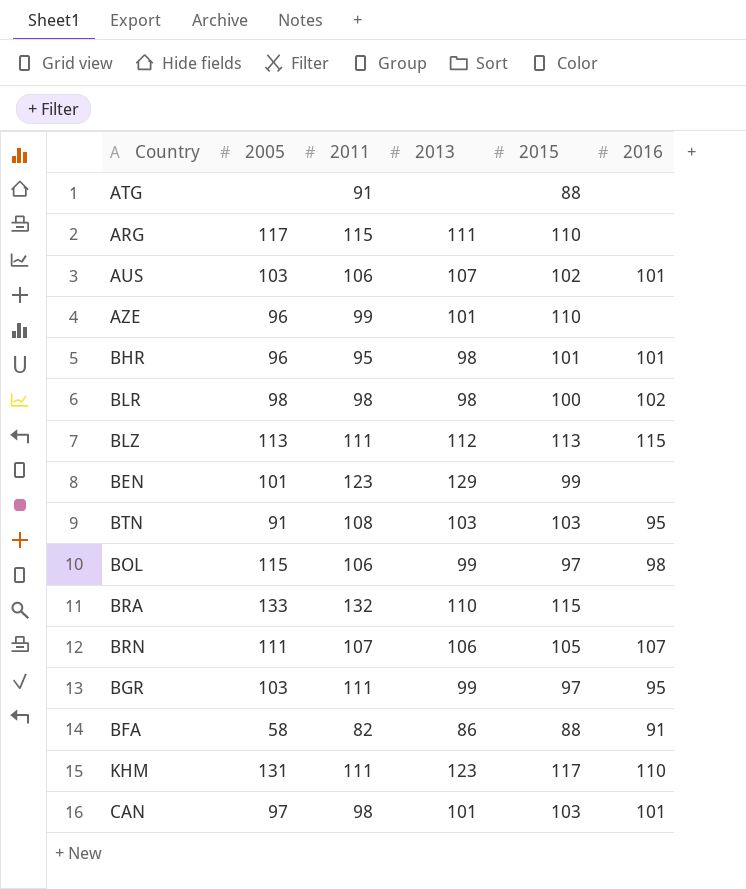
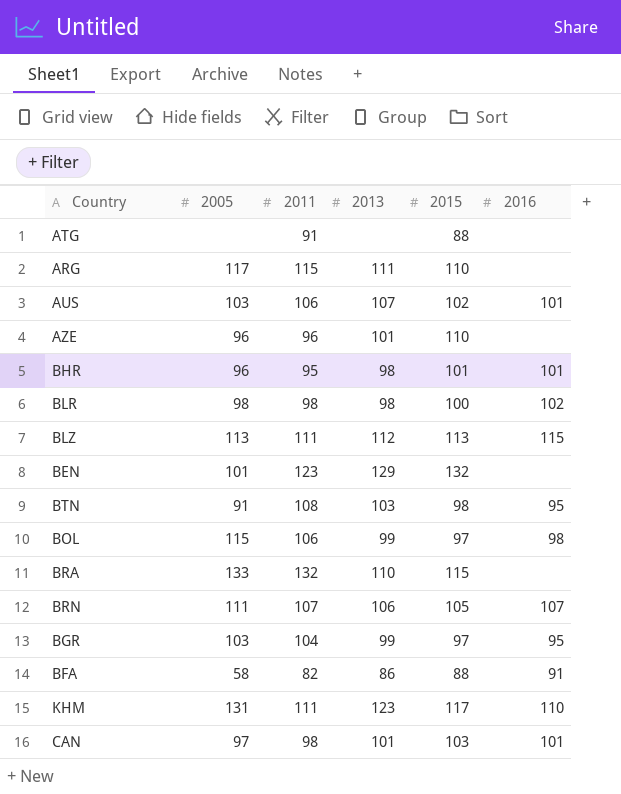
AZE | 2011: 99 -> 96
BEN | 2015: 99 -> 132
BTN | 2015: 103 -> 98
BGR | 2011: 111 -> 104

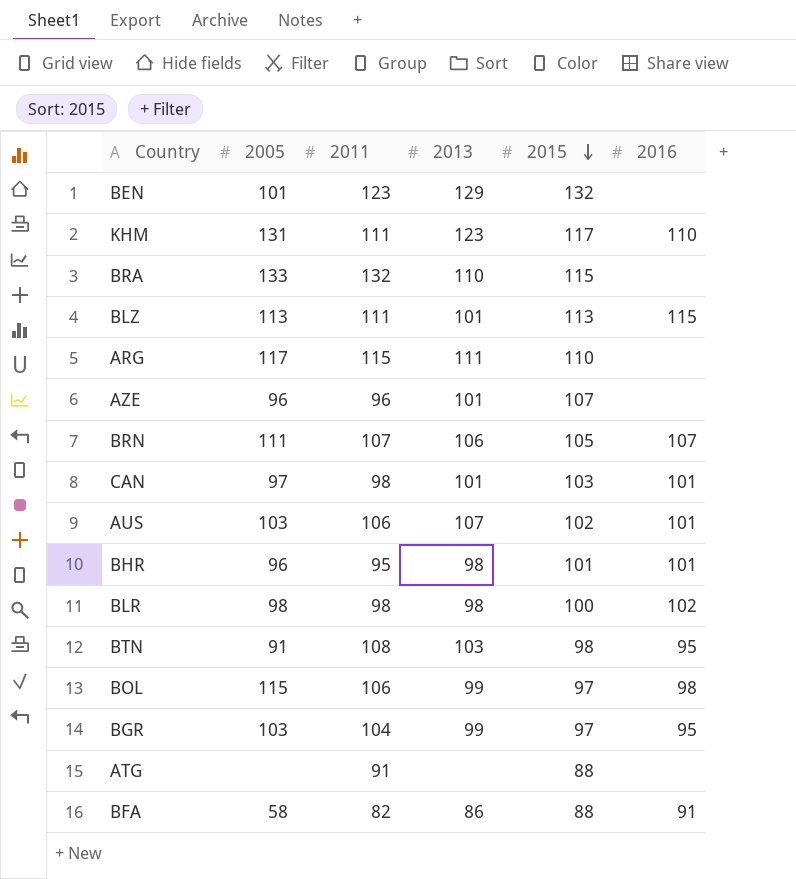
row order: none -> 2015 descending
BLZ | 2013: 112 -> 101
AZE | 2015: 110 -> 107

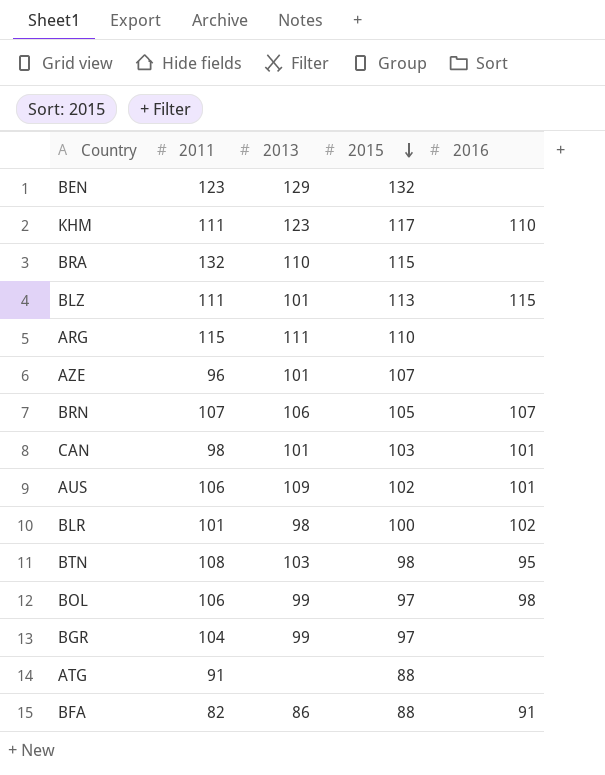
column 2005 | position: 2 -> none
row BHR: 96 | 95 | 98 | 101 | 101 -> none
AUS | 2013: 107 -> 109
BLR | 2011: 98 -> 101
BGR | 2016: 95 -> none

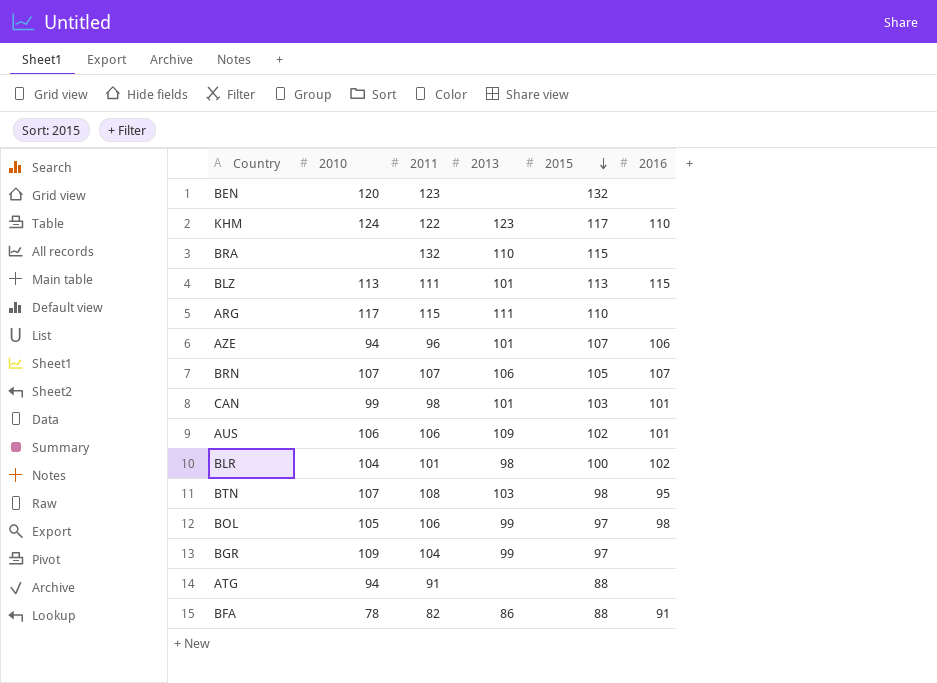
column 2010 | position: none -> 2
BEN | 2013: 129 -> none
KHM | 2011: 111 -> 122
AZE | 2016: none -> 106

